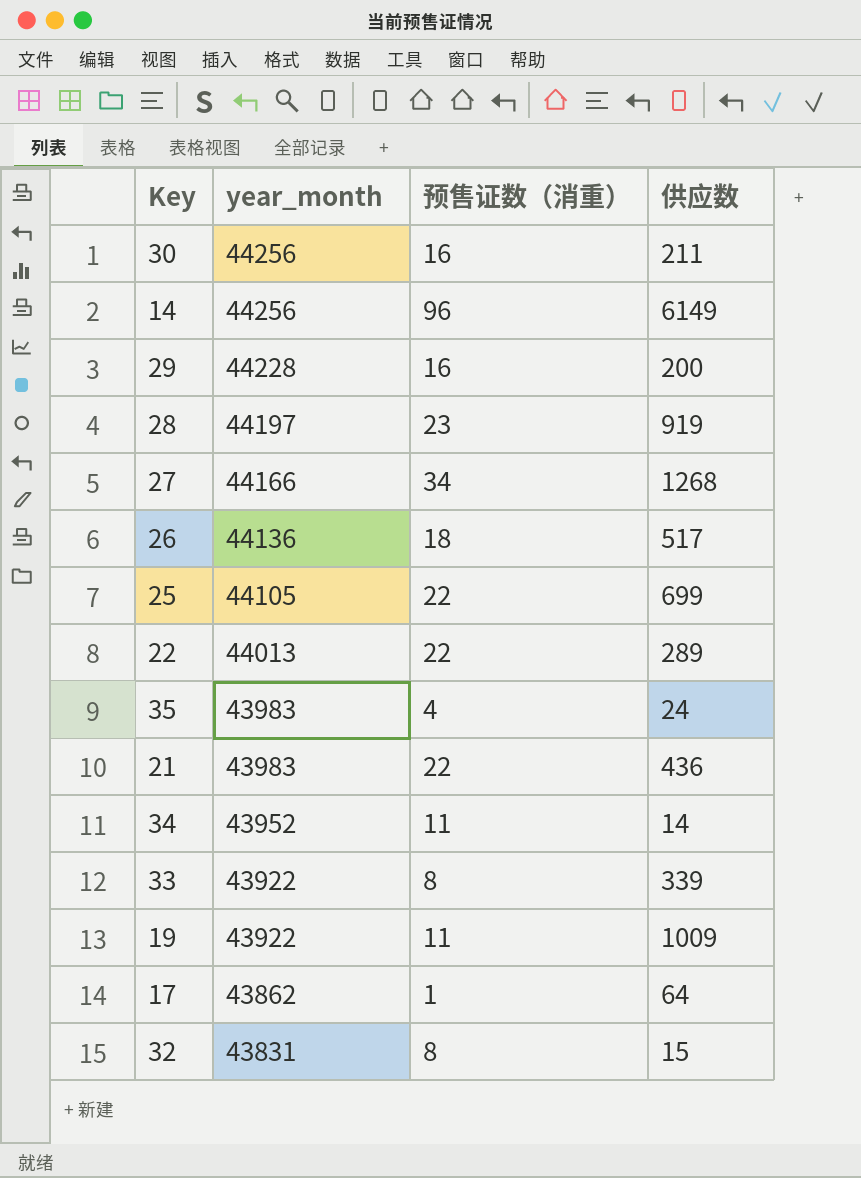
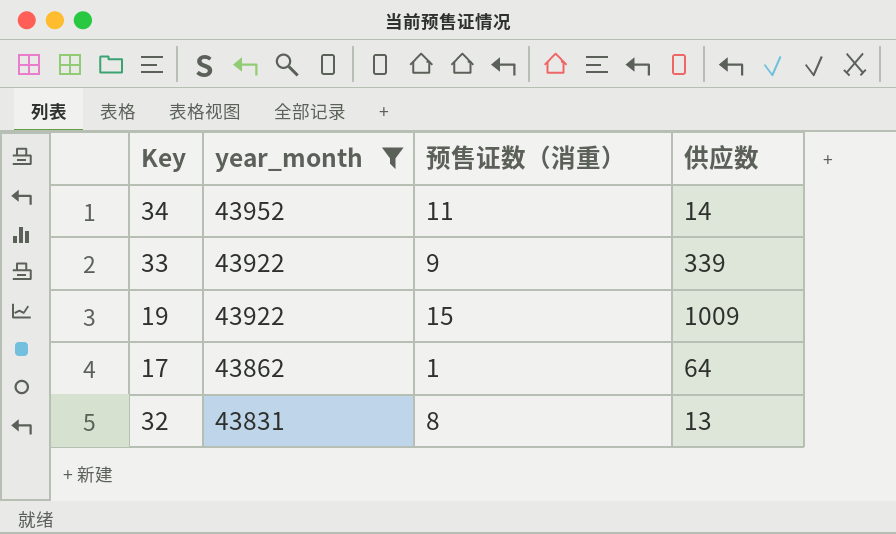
filter: none -> year_month <= 43952
33 | 预售证数（消重）: 8 -> 9
19 | 预售证数（消重）: 11 -> 15
32 | 供应数: 15 -> 13

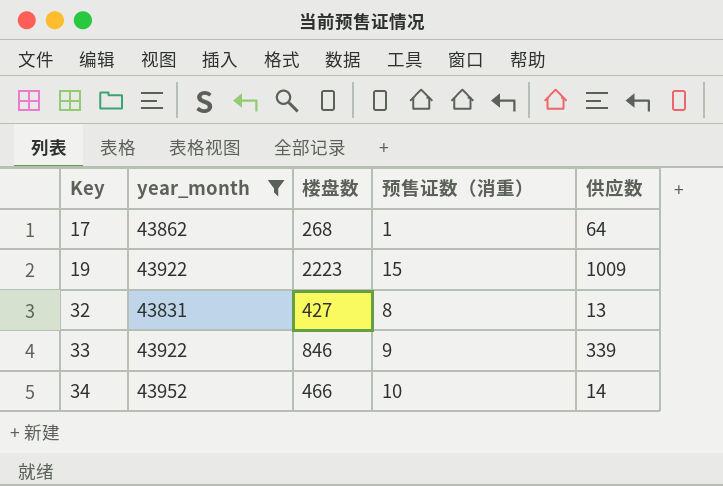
row order: year_month descending -> Key ascending
column 楼盘数 | position: none -> 3
34 | 预售证数（消重）: 11 -> 10

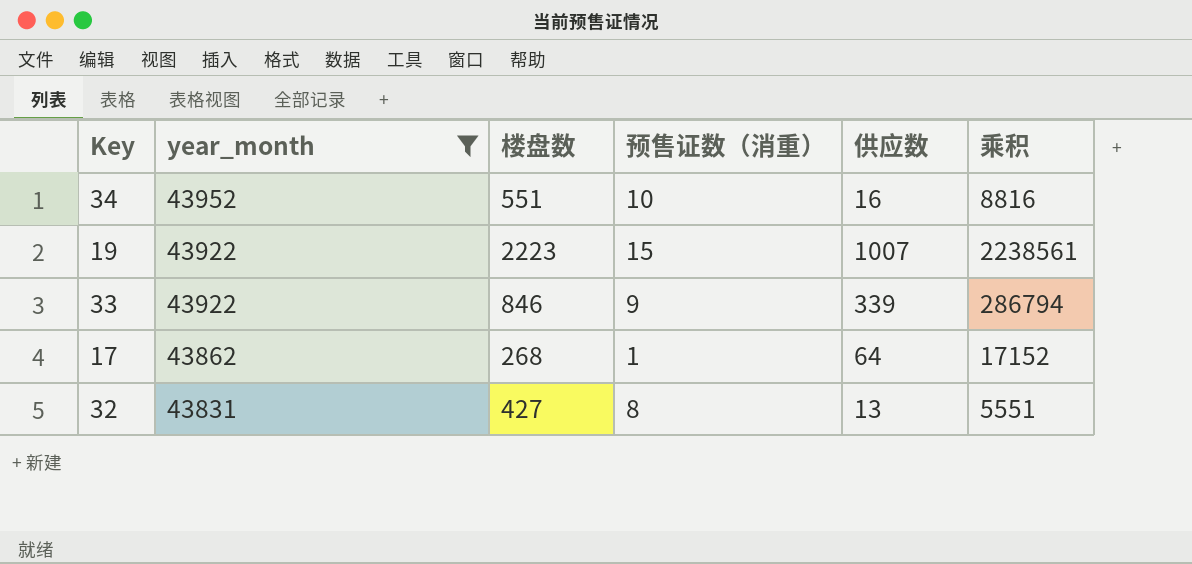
row order: Key ascending -> year_month descending
column 乘积 | formula: none -> [楼盘数] * [供应数]
34 | 楼盘数: 466 -> 551
34 | 供应数: 14 -> 16
19 | 供应数: 1009 -> 1007

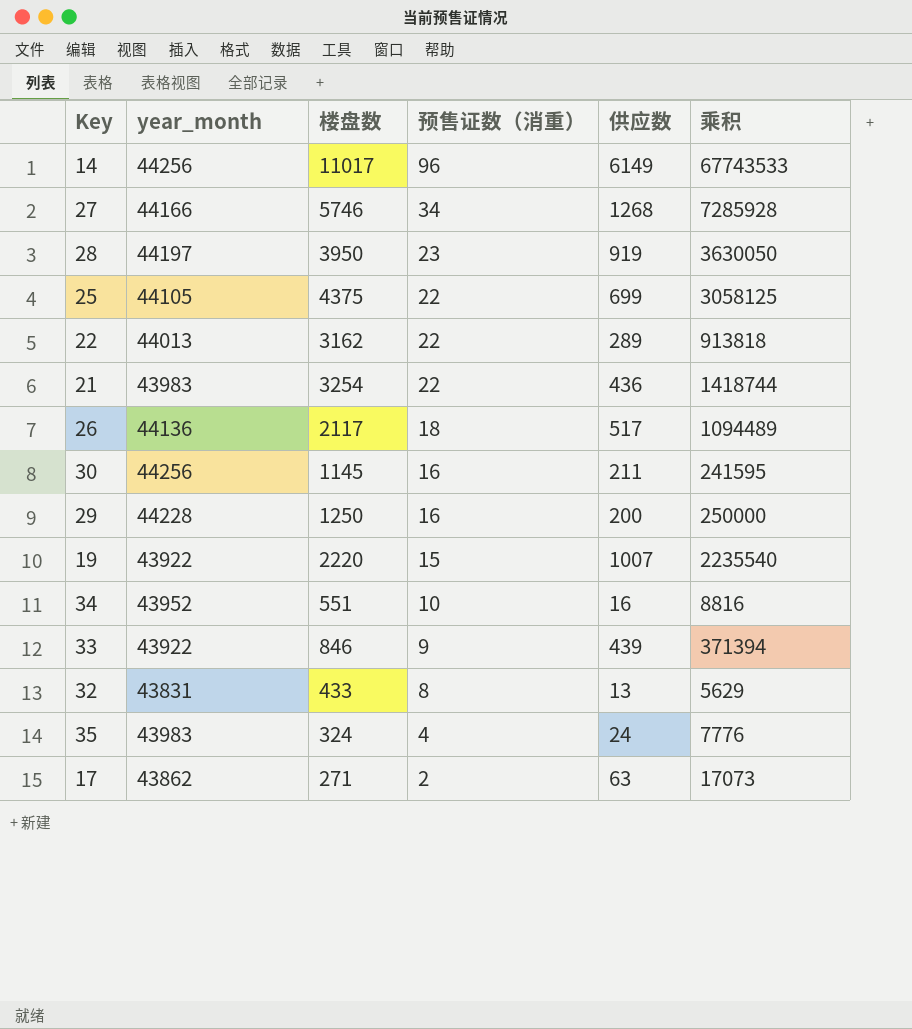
filter: year_month <= 43952 -> none
row order: year_month descending -> 预售证数（消重） descending
19 | 楼盘数: 2223 -> 2220
19 | 乘积: 2238561 -> 2235540
33 | 供应数: 339 -> 439
33 | 乘积: 286794 -> 371394
32 | 楼盘数: 427 -> 433
32 | 乘积: 5551 -> 5629
17 | 楼盘数: 268 -> 271
17 | 预售证数（消重）: 1 -> 2
17 | 供应数: 64 -> 63
17 | 乘积: 17152 -> 17073

